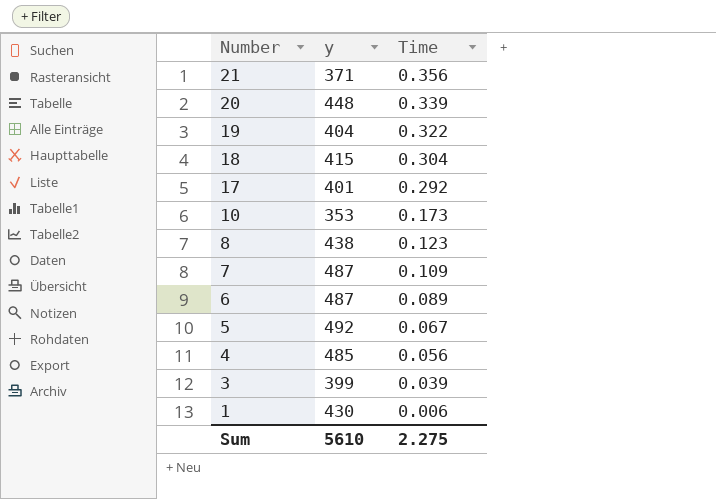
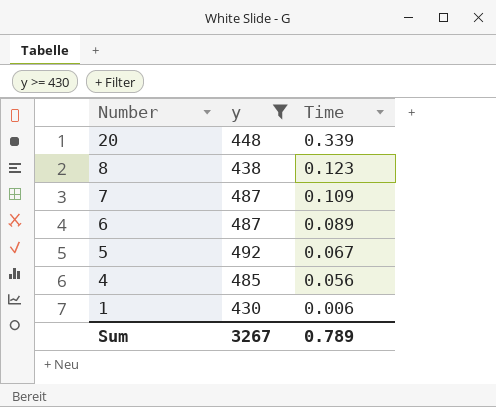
filter: none -> y >= 430
Sum | y: 5610 -> 3267
Sum | Time: 2.275 -> 0.789

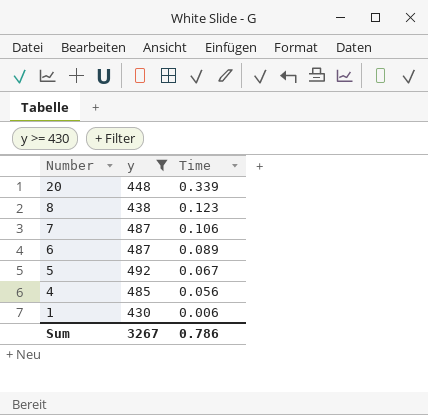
7 | Time: 0.109 -> 0.106
Sum | Time: 0.789 -> 0.786

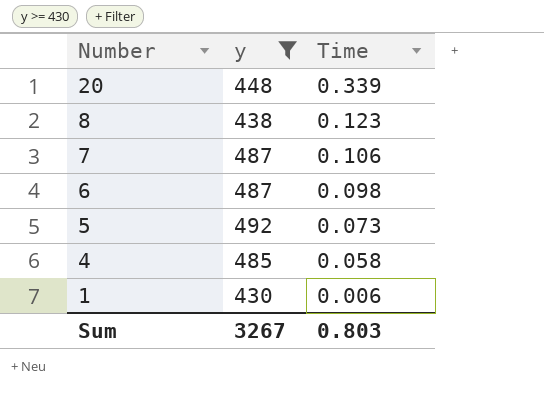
6 | Time: 0.089 -> 0.098
5 | Time: 0.067 -> 0.073
4 | Time: 0.056 -> 0.058
Sum | Time: 0.786 -> 0.803

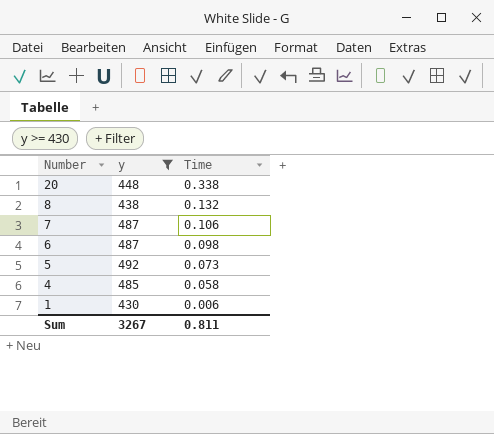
20 | Time: 0.339 -> 0.338
8 | Time: 0.123 -> 0.132
Sum | Time: 0.803 -> 0.811

